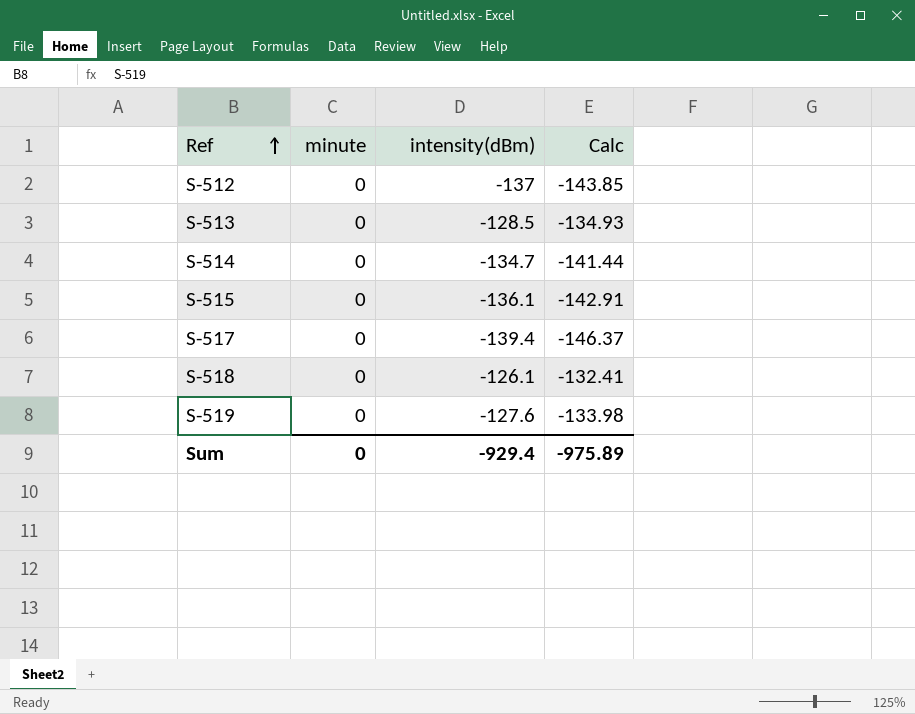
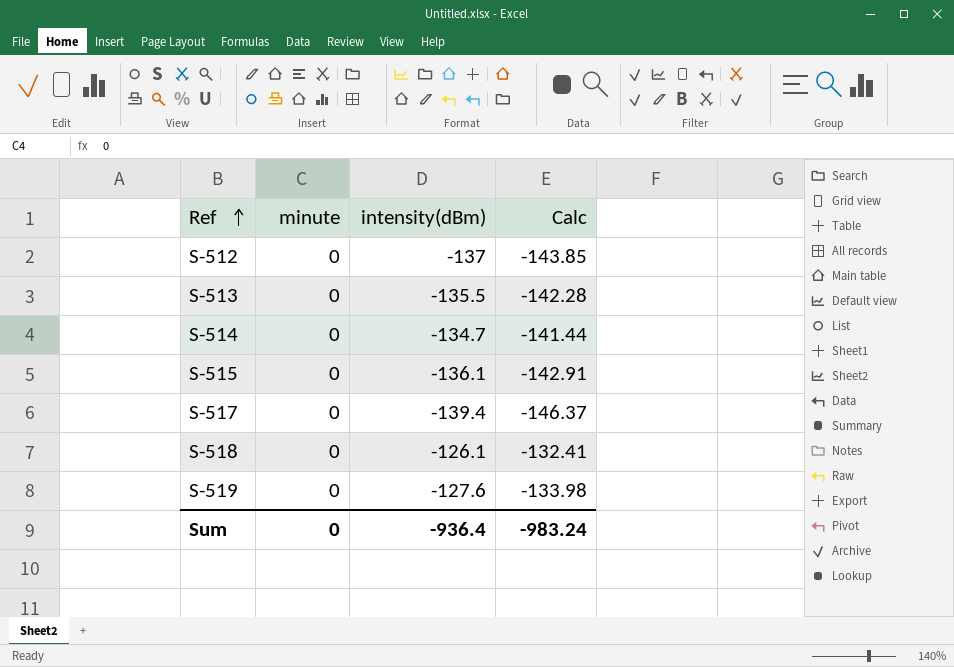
S-513 | intensity(dBm): -128.5 -> -135.5
S-513 | Calc: -134.93 -> -142.28
Sum | intensity(dBm): -929.4 -> -936.4
Sum | Calc: -975.89 -> -983.24

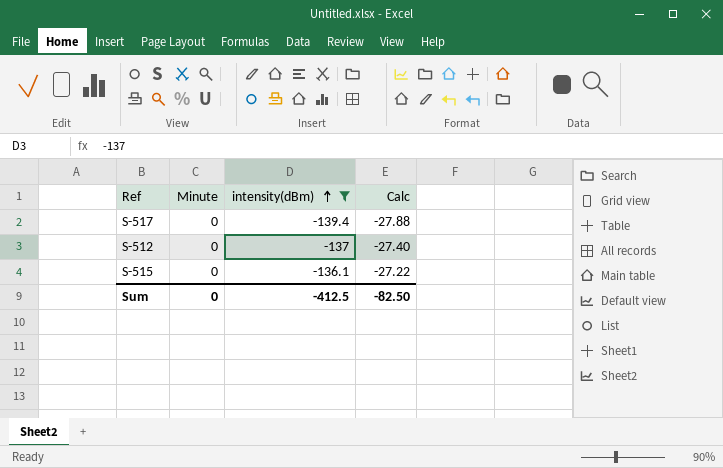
filter: none -> intensity(dBm) <= -136.1
row order: Ref ascending -> intensity(dBm) ascending
column name: minute -> Minute
column Calc | formula: [intensity(dBm)] * 1.05 -> [intensity(dBm)] * 0.2
Sum | intensity(dBm): -936.4 -> -412.5
Sum | Calc: -983.24 -> -82.50

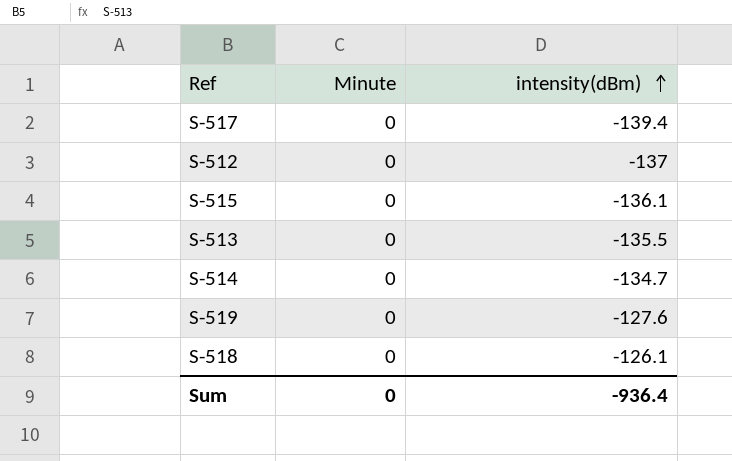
filter: intensity(dBm) <= -136.1 -> none
column Calc | formula: [intensity(dBm)] * 0.2 -> none
Sum | intensity(dBm): -412.5 -> -936.4

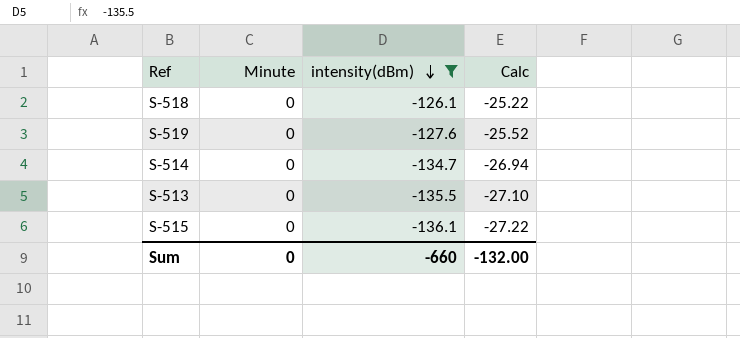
filter: none -> intensity(dBm) >= -136.1
row order: intensity(dBm) ascending -> intensity(dBm) descending
column Calc | formula: none -> [intensity(dBm)] * 0.2
Sum | intensity(dBm): -936.4 -> -660

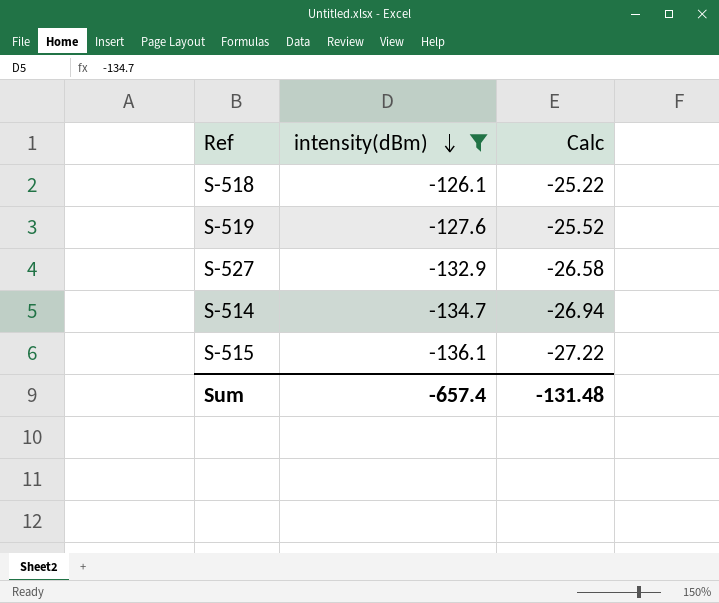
column Minute | position: 2 -> none
row S-513: 0 | -135.5 | -27.10 -> none
row S-527: none -> -132.9 | -26.58
Sum | intensity(dBm): -660 -> -657.4
Sum | Calc: -132.00 -> -131.48

